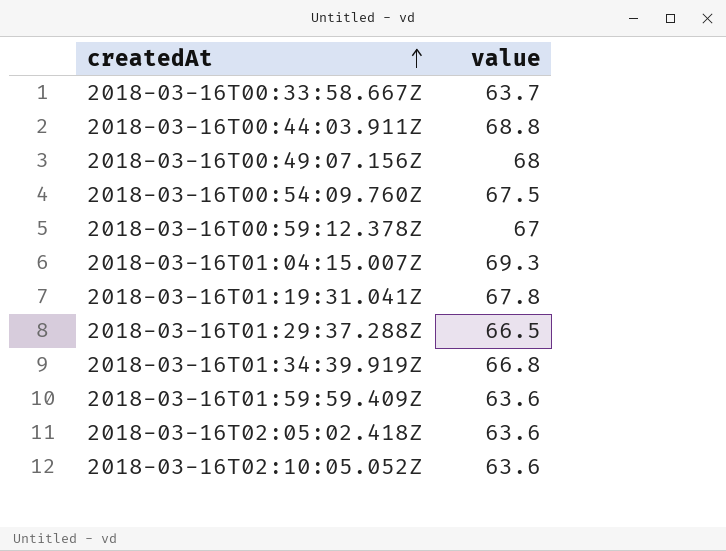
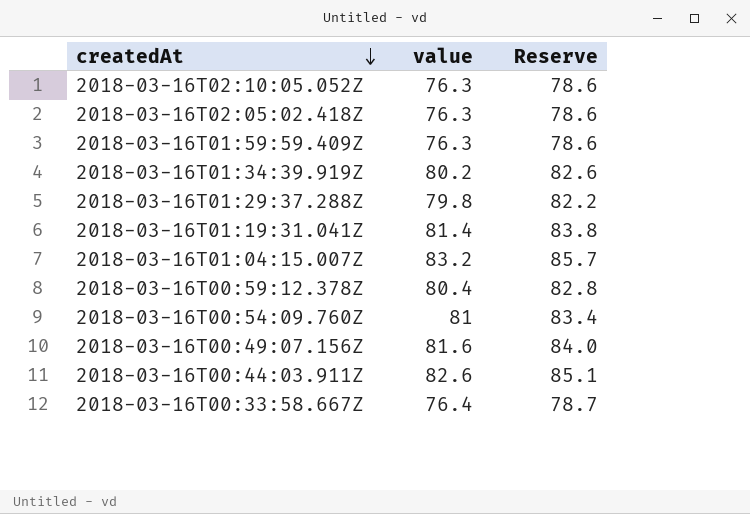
row order: createdAt ascending -> createdAt descending
column Reserve | formula: none -> [value] * 1.03
2018-03-16T02:10:05.052Z | value: 63.6 -> 76.3
2018-03-16T02:05:02.418Z | value: 63.6 -> 76.3
2018-03-16T01:59:59.409Z | value: 63.6 -> 76.3
2018-03-16T01:34:39.919Z | value: 66.8 -> 80.2
2018-03-16T01:29:37.288Z | value: 66.5 -> 79.8
2018-03-16T01:19:31.041Z | value: 67.8 -> 81.4
2018-03-16T01:04:15.007Z | value: 69.3 -> 83.2
2018-03-16T00:59:12.378Z | value: 67 -> 80.4
2018-03-16T00:54:09.760Z | value: 67.5 -> 81
2018-03-16T00:49:07.156Z | value: 68 -> 81.6
2018-03-16T00:44:03.911Z | value: 68.8 -> 82.6
2018-03-16T00:33:58.667Z | value: 63.7 -> 76.4

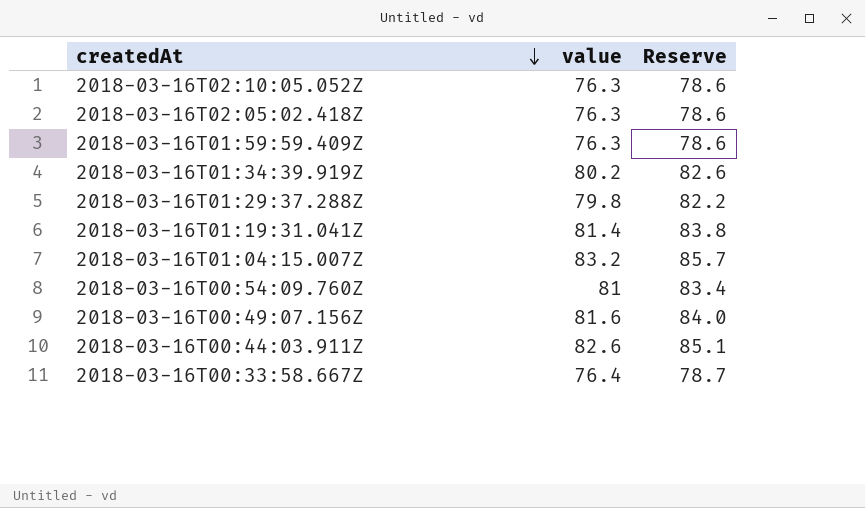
row 2018-03-16T00:59:12.378Z: 80.4 | 82.8 -> none

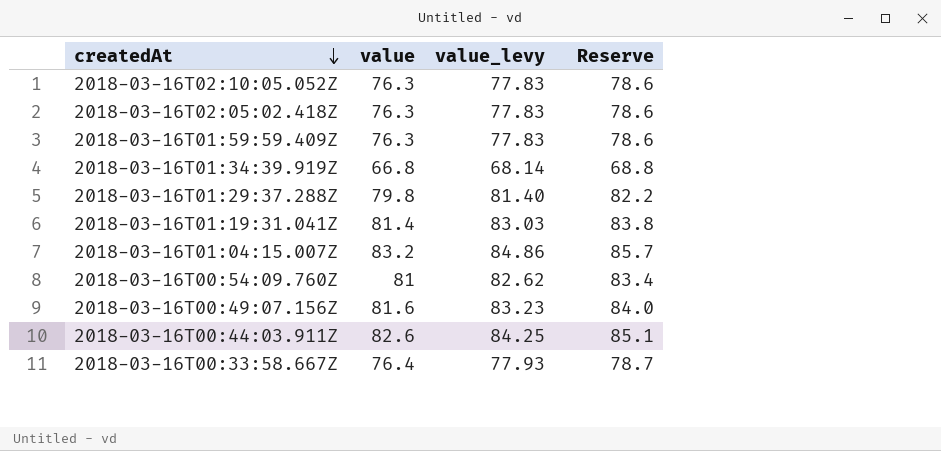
column value_levy | formula: none -> [value] * 1.02
2018-03-16T01:34:39.919Z | value: 80.2 -> 66.8
2018-03-16T01:34:39.919Z | Reserve: 82.6 -> 68.8

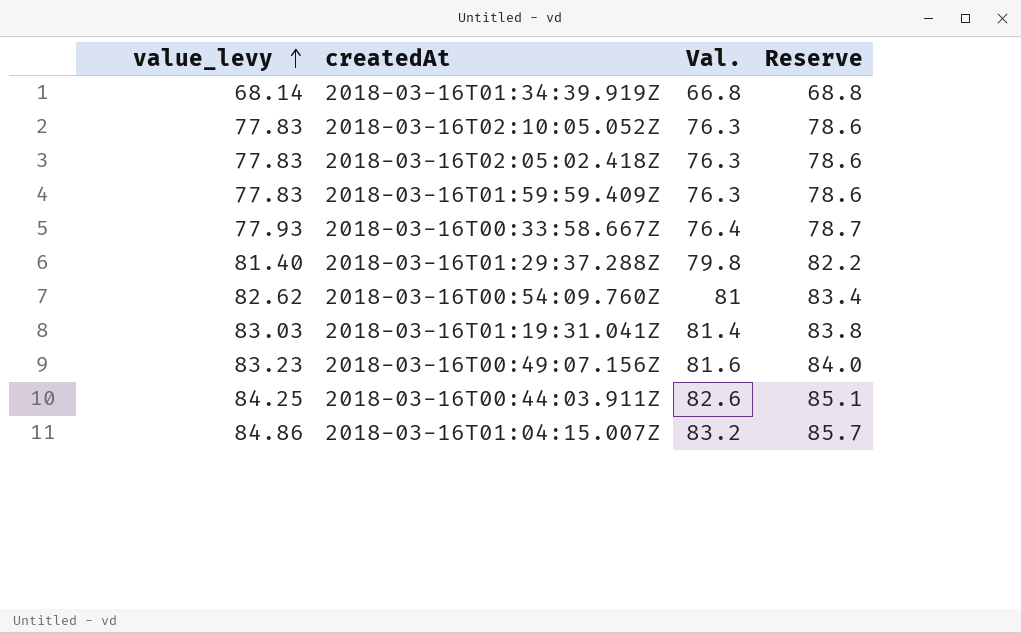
row order: createdAt descending -> value_levy ascending
column value_levy | position: 3 -> 1
column name: value -> Val.

